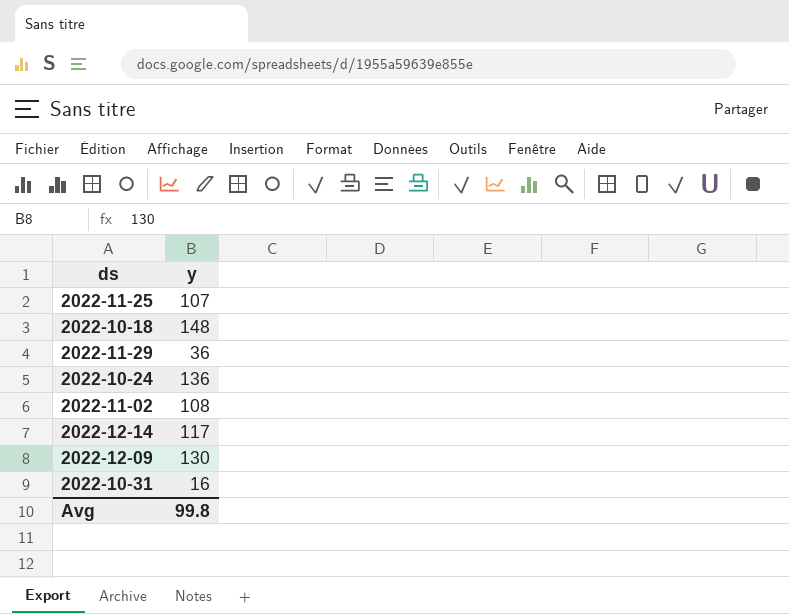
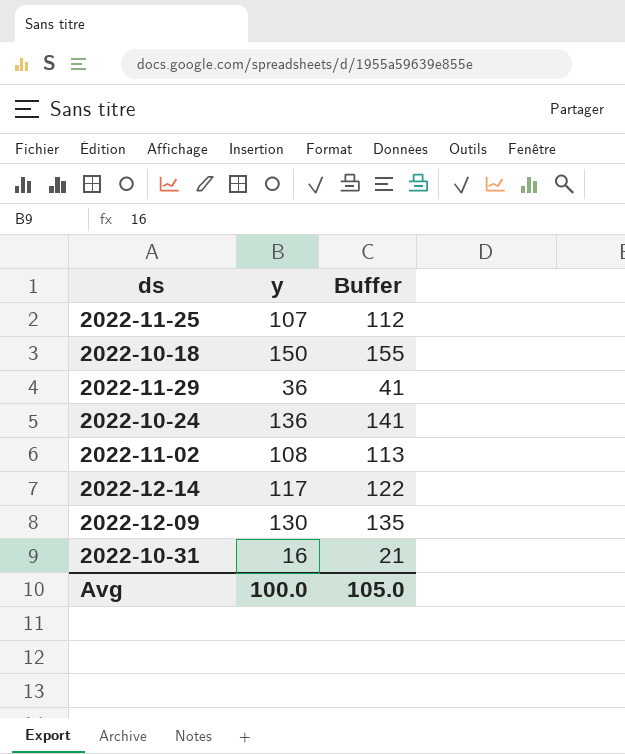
column Buffer | formula: none -> [y] + 5
2022-10-18 | y: 148 -> 150
Avg | y: 99.8 -> 100.0

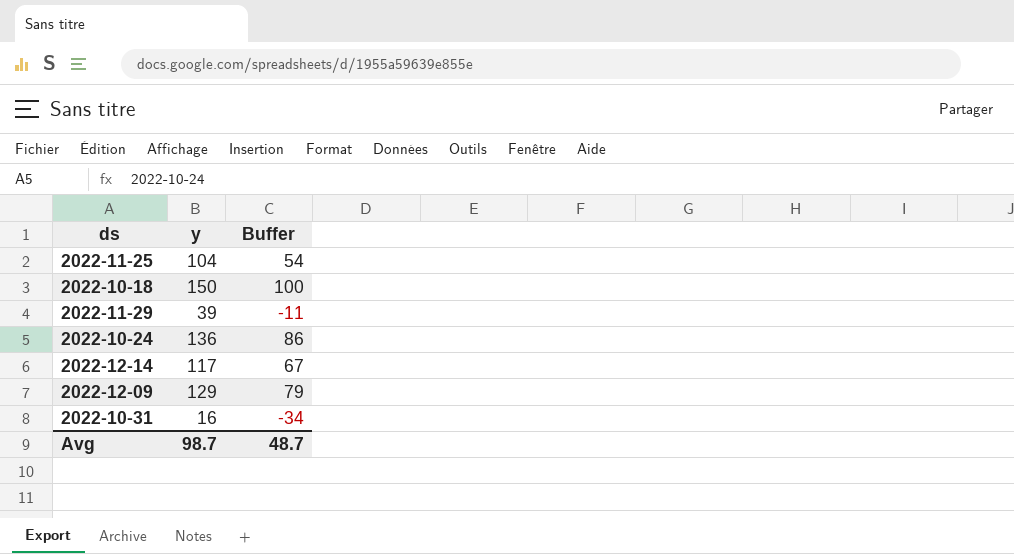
column Buffer | formula: [y] + 5 -> [y] - 50
row 2022-11-02: 108 | 113 -> none
2022-11-25 | y: 107 -> 104
2022-11-29 | y: 36 -> 39
2022-12-09 | y: 130 -> 129
Avg | y: 100.0 -> 98.7
Avg | Buffer: 105.0 -> 48.7

